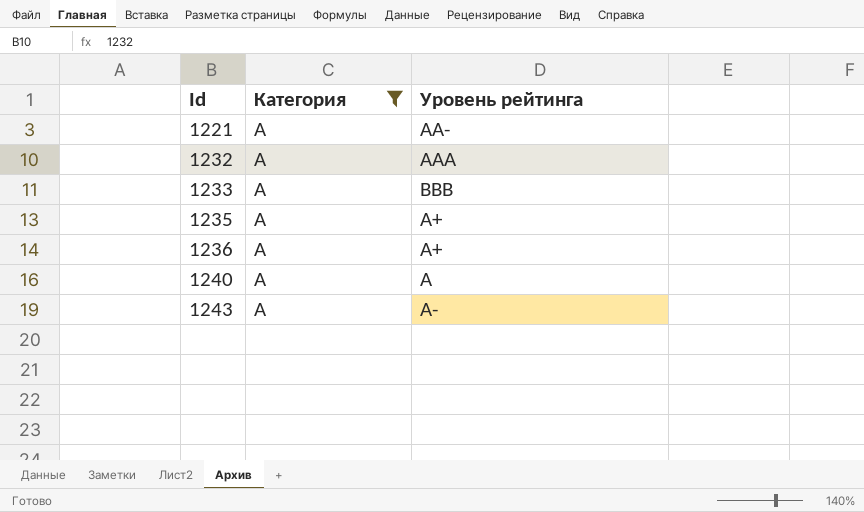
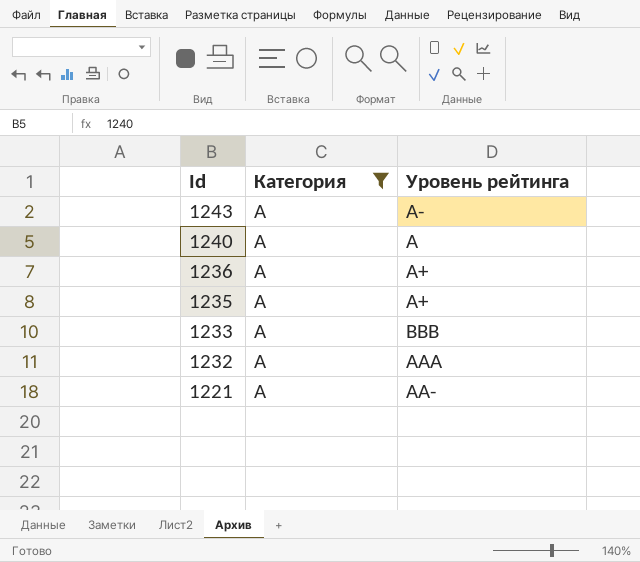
row order: Id ascending -> Id descending

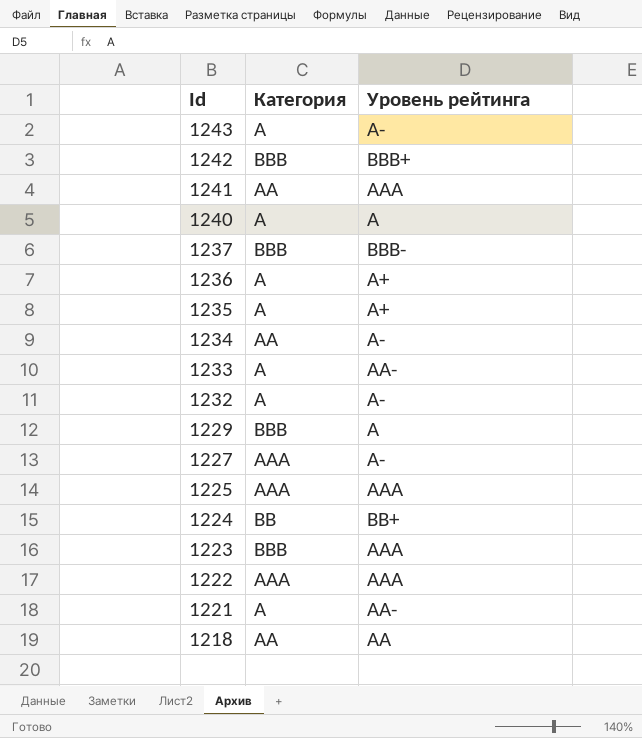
filter: Категория = A -> none
1233 | Уровень рейтинга: BBB -> AA-
1232 | Уровень рейтинга: AAA -> A-

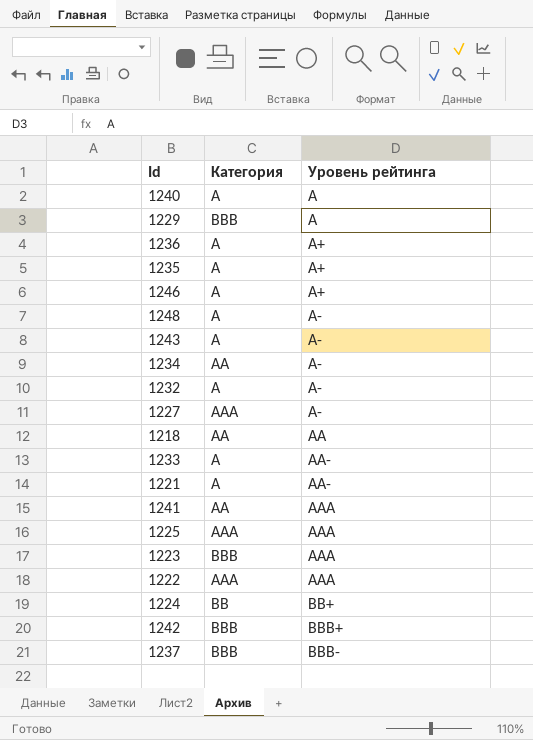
row order: Id descending -> Уровень рейтинга ascending
row 1246: none -> A | A+
row 1248: none -> A | A-

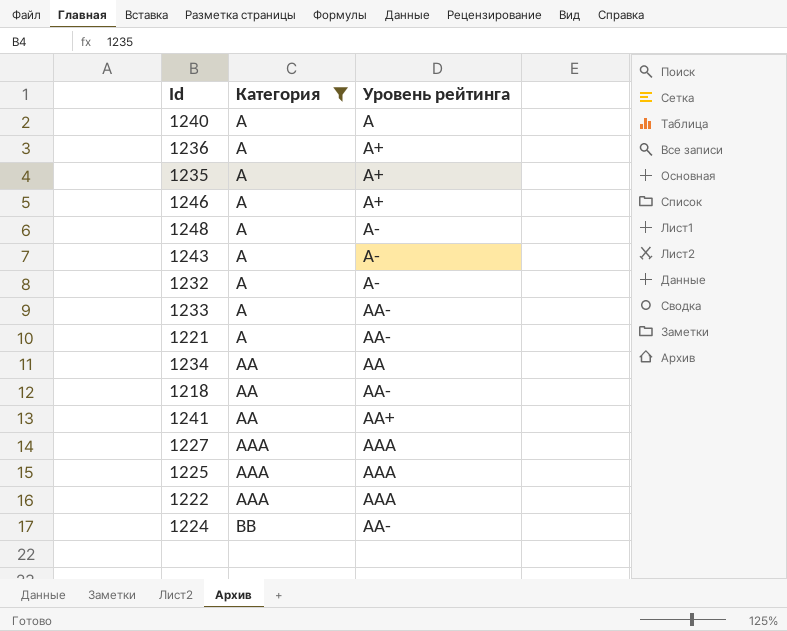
filter: none -> Категория != BBB
row order: Уровень рейтинга ascending -> Категория ascending
1234 | Уровень рейтинга: A- -> AA
1218 | Уровень рейтинга: AA -> AA-
1241 | Уровень рейтинга: AAA -> AA+
1227 | Уровень рейтинга: A- -> AAA
1224 | Уровень рейтинга: BB+ -> AA-

